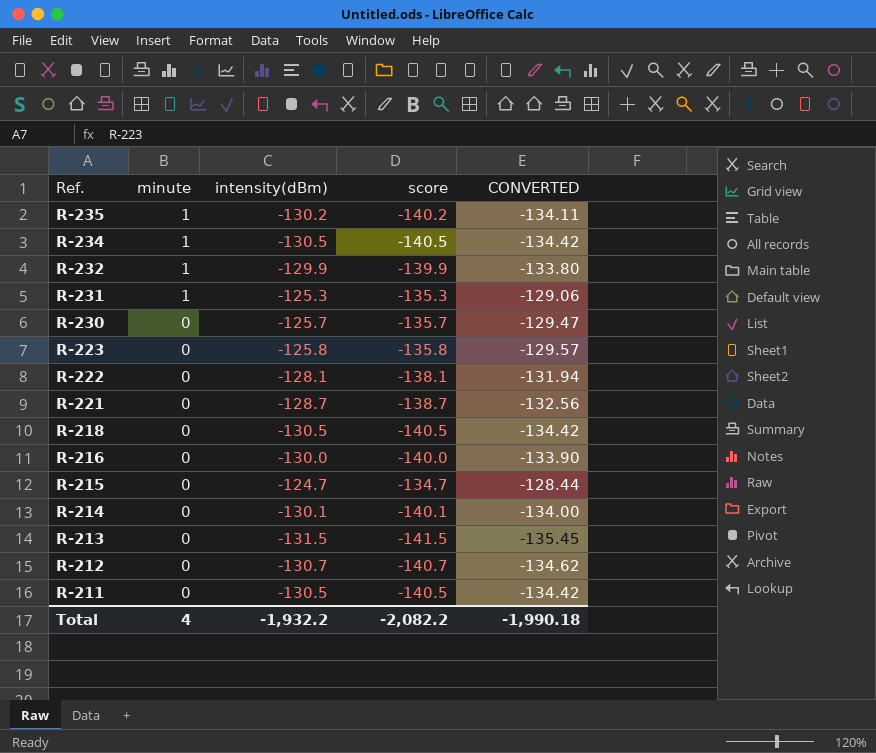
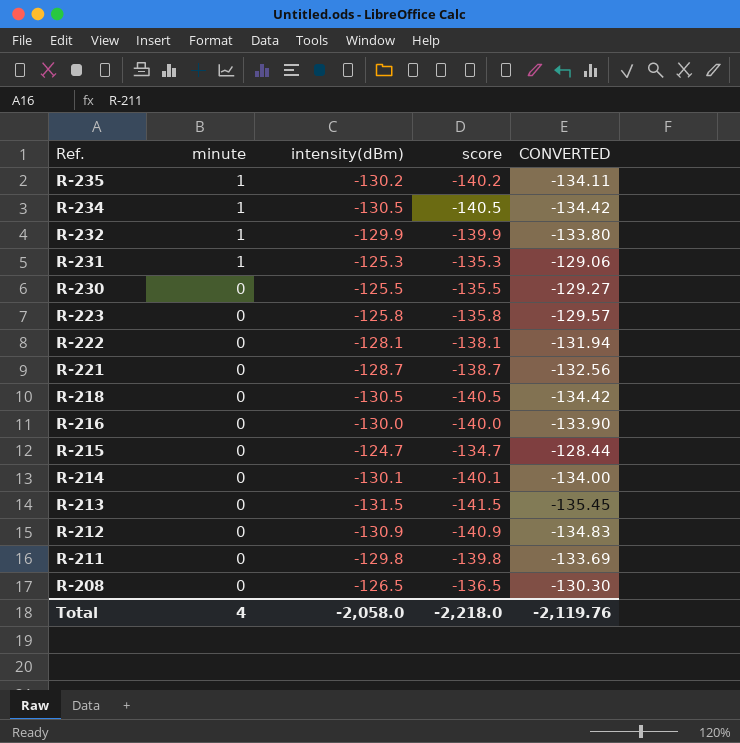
R-230 | intensity(dBm): -125.7 -> -125.5
R-230 | score: -135.7 -> -135.5
R-230 | CONVERTED: -129.47 -> -129.27
R-212 | intensity(dBm): -130.7 -> -130.9
R-212 | score: -140.7 -> -140.9
R-212 | CONVERTED: -134.62 -> -134.83
R-211 | intensity(dBm): -130.5 -> -129.8
R-211 | score: -140.5 -> -139.8
R-211 | CONVERTED: -134.42 -> -133.69
row R-208: none -> 0 | -126.5 | -136.5 | -130.30
Total | intensity(dBm): -1,932.2 -> -2,058.0
Total | score: -2,082.2 -> -2,218.0
Total | CONVERTED: -1,990.18 -> -2,119.76

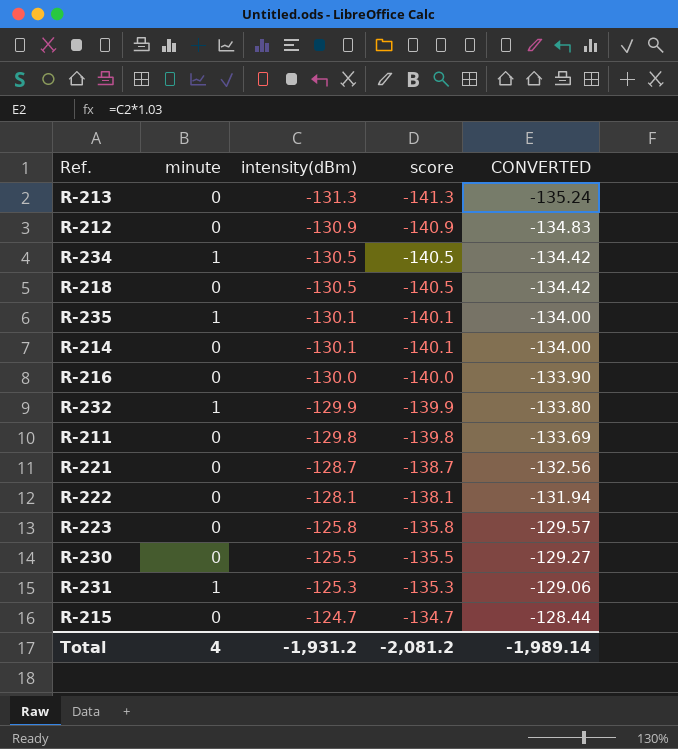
row order: Ref. descending -> intensity(dBm) ascending
row R-208: 0 | -126.5 | -136.5 | -130.30 -> none
R-213 | intensity(dBm): -131.5 -> -131.3
R-213 | score: -141.5 -> -141.3
R-213 | CONVERTED: -135.45 -> -135.24
R-235 | intensity(dBm): -130.2 -> -130.1
R-235 | score: -140.2 -> -140.1
R-235 | CONVERTED: -134.11 -> -134.00
Total | intensity(dBm): -2,058.0 -> -1,931.2
Total | score: -2,218.0 -> -2,081.2
Total | CONVERTED: -2,119.76 -> -1,989.14

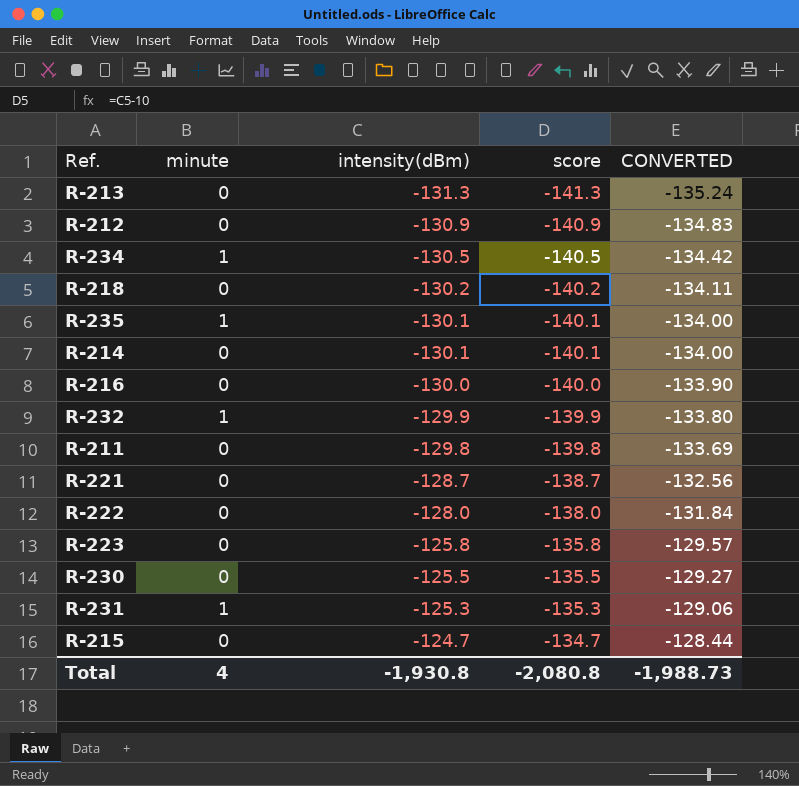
R-218 | intensity(dBm): -130.5 -> -130.2
R-218 | score: -140.5 -> -140.2
R-218 | CONVERTED: -134.42 -> -134.11
R-222 | intensity(dBm): -128.1 -> -128.0
R-222 | score: -138.1 -> -138.0
R-222 | CONVERTED: -131.94 -> -131.84
Total | intensity(dBm): -1,931.2 -> -1,930.8
Total | score: -2,081.2 -> -2,080.8
Total | CONVERTED: -1,989.14 -> -1,988.73

